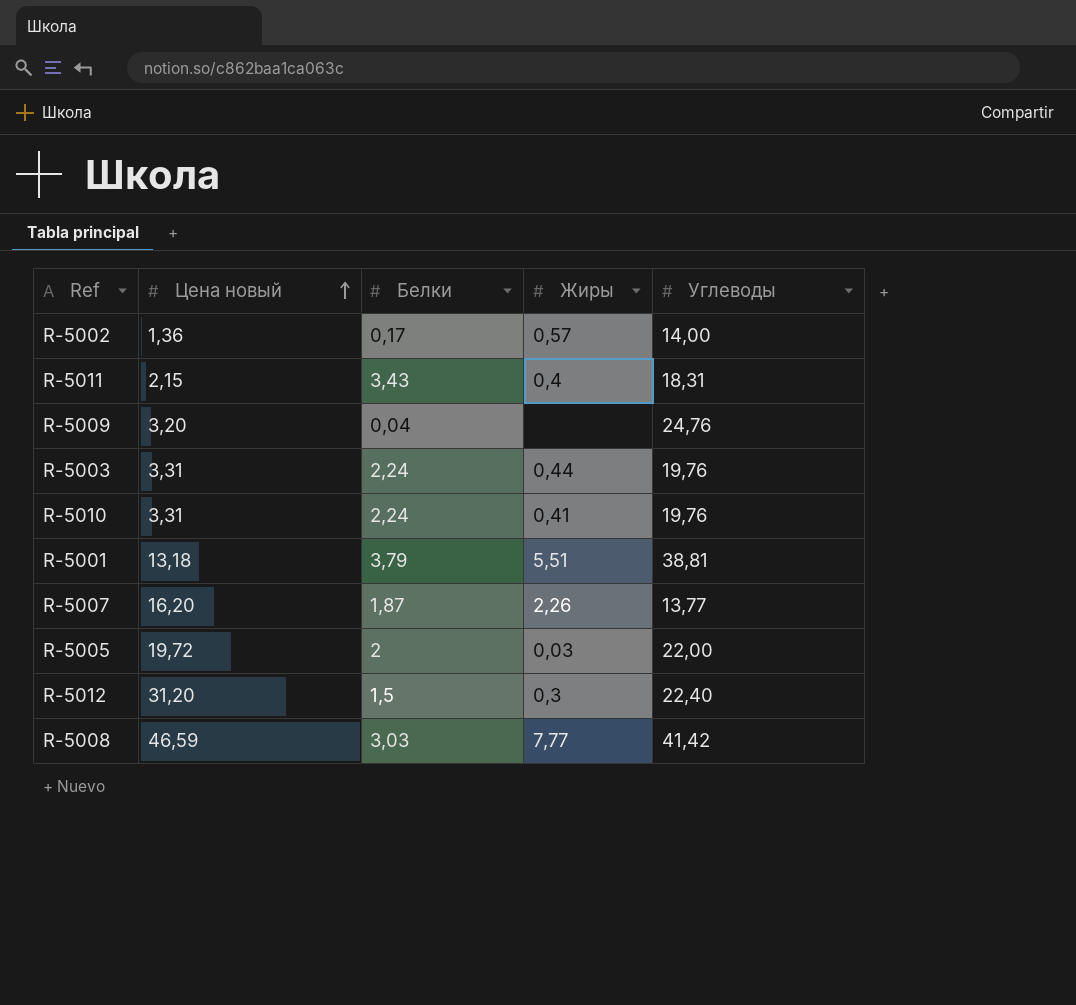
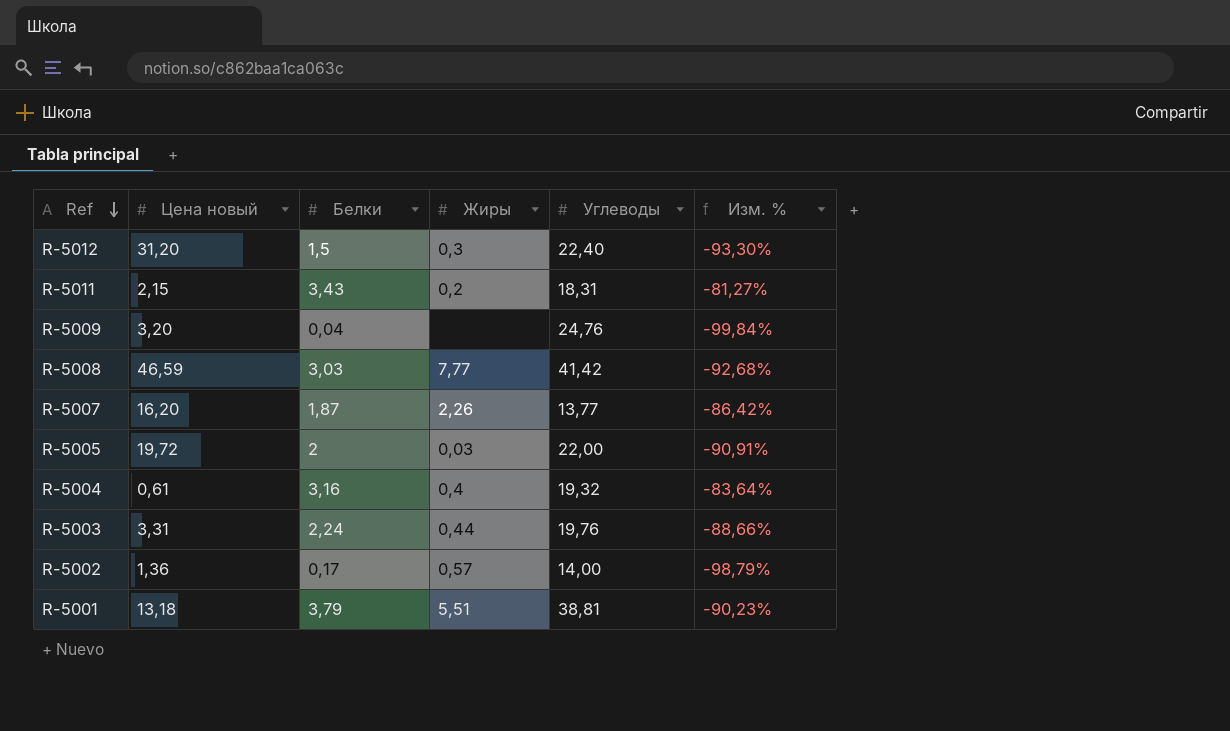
row order: Цена новый ascending -> Ref descending
column Изм. % | formula: none -> ([Белки] - [Углеводы]) / [Углеводы]
row R-5010: 3,31 | 2,24 | 0,41 | 19,76 -> none
R-5011 | Жиры: 0,4 -> 0,2
row R-5004: none -> 0,61 | 3,16 | 0,4 | 19,32 | -83,64%

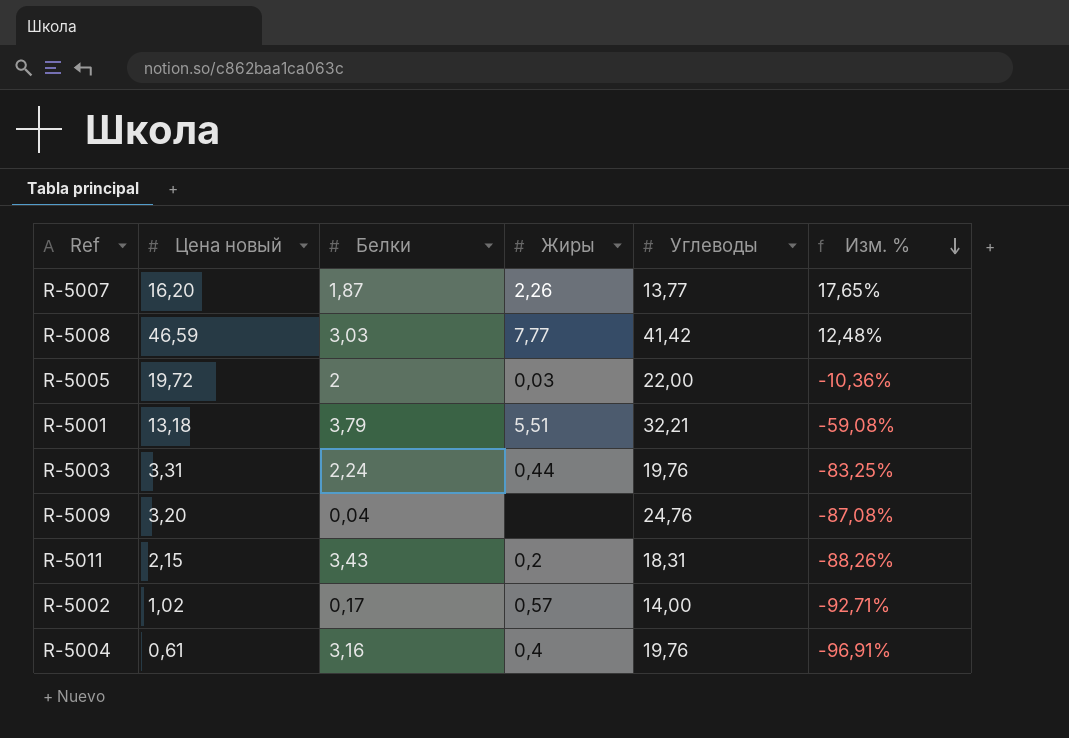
row order: Ref descending -> Изм. % descending
column Изм. % | formula: ([Белки] - [Углеводы]) / [Углеводы] -> ([Цена новый] - [Углеводы]) / [Углеводы]
row R-5012: 31,20 | 1,5 | 0,3 | 22,40 | -93,30% -> none
R-5001 | Углеводы: 38,81 -> 32,21
R-5002 | Цена новый: 1,36 -> 1,02
R-5004 | Углеводы: 19,32 -> 19,76

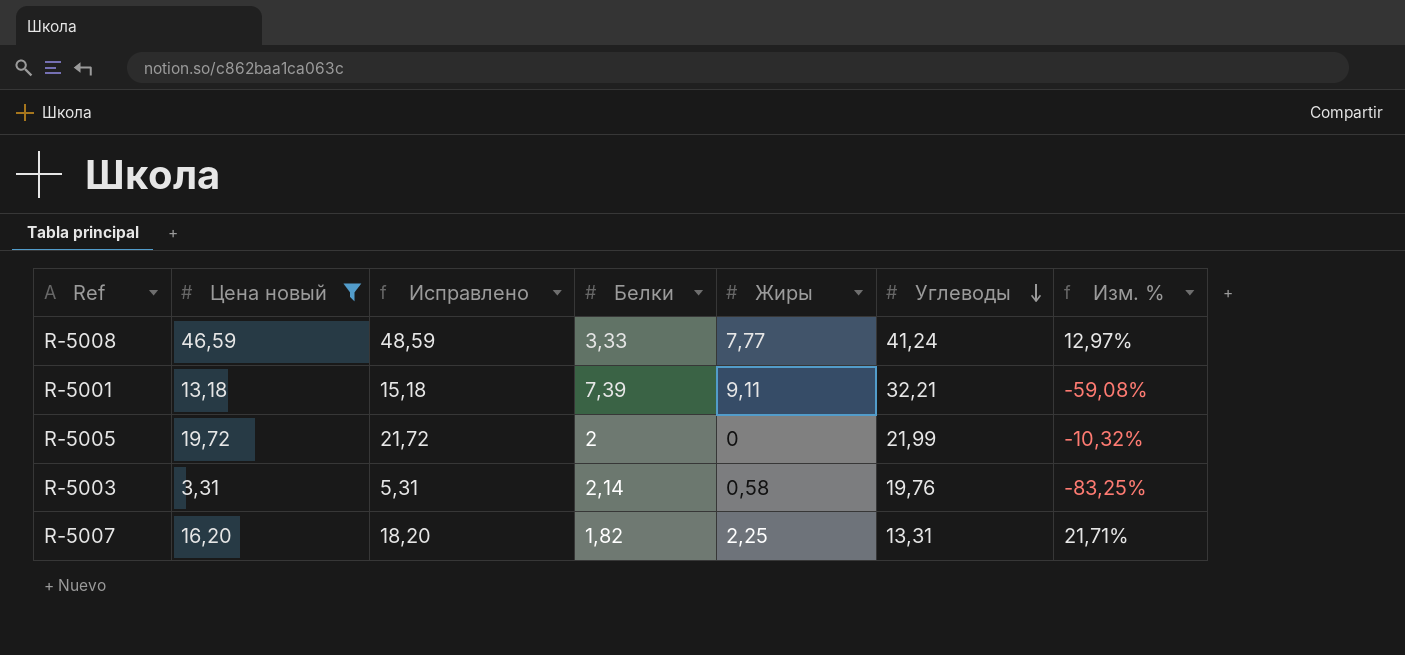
filter: none -> Цена новый >= 3,31
row order: Изм. % descending -> Углеводы descending
column Исправлено | formula: none -> [Цена новый] + 2
R-5008 | Белки: 3,03 -> 3,33
R-5008 | Углеводы: 41,42 -> 41,24
R-5008 | Изм. %: 12,48% -> 12,97%
R-5001 | Белки: 3,79 -> 7,39
R-5001 | Жиры: 5,51 -> 9,11
R-5005 | Жиры: 0,03 -> 0
R-5005 | Углеводы: 22,00 -> 21,99
R-5005 | Изм. %: -10,36% -> -10,32%
R-5003 | Белки: 2,24 -> 2,14
R-5003 | Жиры: 0,44 -> 0,58
R-5007 | Белки: 1,87 -> 1,82
R-5007 | Жиры: 2,26 -> 2,25
R-5007 | Углеводы: 13,77 -> 13,31
R-5007 | Изм. %: 17,65% -> 21,71%

